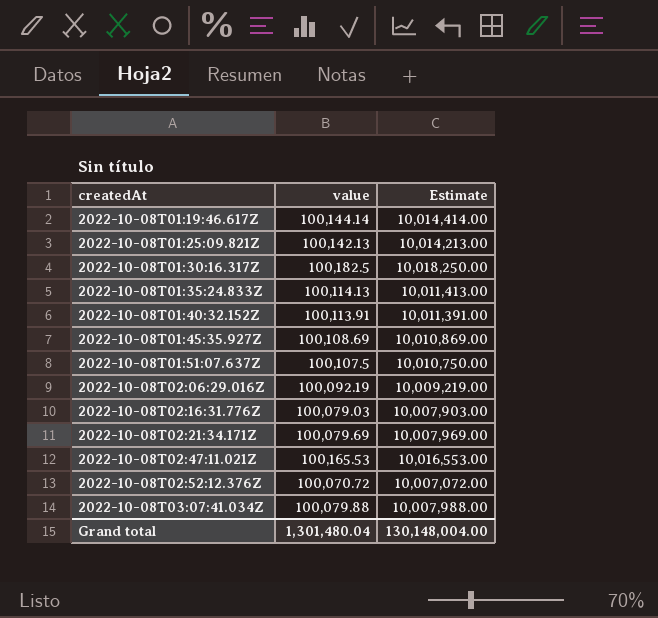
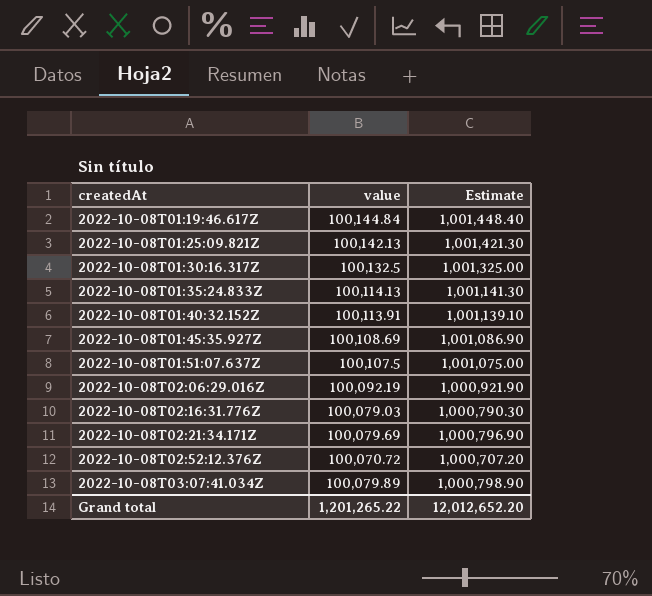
column Estimate | formula: [value] * 100 -> [value] * 10
row 2022-10-08T02:47:11.021Z: 100,165.53 | 10,016,553.00 -> none
2022-10-08T01:19:46.617Z | value: 100,144.14 -> 100,144.84
2022-10-08T01:30:16.317Z | value: 100,182.5 -> 100,132.5
2022-10-08T03:07:41.034Z | value: 100,079.88 -> 100,079.89
Grand total | value: 1,301,480.04 -> 1,201,265.22
Grand total | Estimate: 130,148,004.00 -> 12,012,652.20

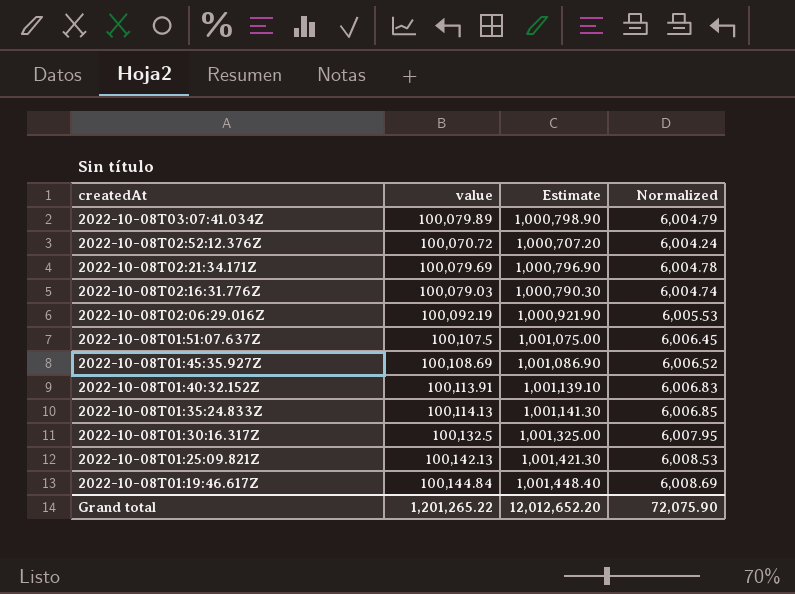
row order: createdAt ascending -> createdAt descending
column Normalized | formula: none -> [value] * 0.06

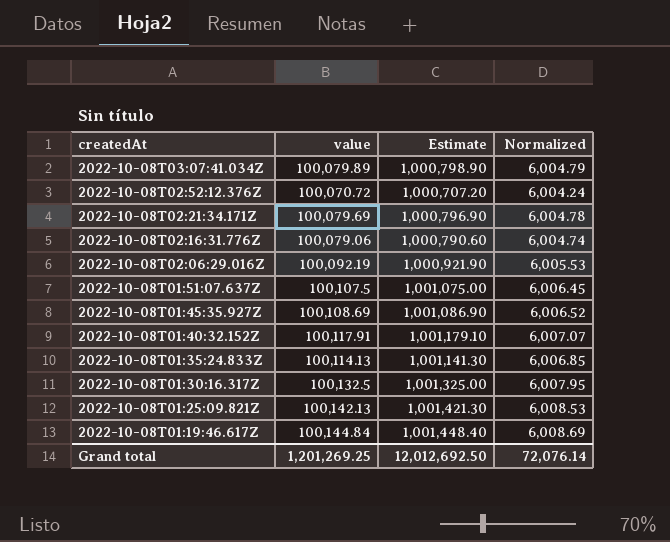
2022-10-08T02:16:31.776Z | value: 100,079.03 -> 100,079.06
2022-10-08T02:16:31.776Z | Estimate: 1,000,790.30 -> 1,000,790.60
2022-10-08T01:40:32.152Z | value: 100,113.91 -> 100,117.91
2022-10-08T01:40:32.152Z | Estimate: 1,001,139.10 -> 1,001,179.10
2022-10-08T01:40:32.152Z | Normalized: 6,006.83 -> 6,007.07
Grand total | value: 1,201,265.22 -> 1,201,269.25
Grand total | Estimate: 12,012,652.20 -> 12,012,692.50
Grand total | Normalized: 72,075.90 -> 72,076.14

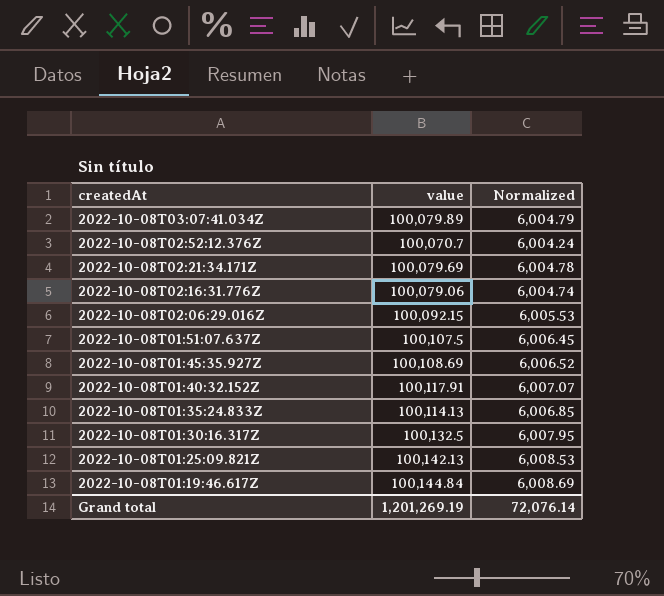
column Estimate | formula: [value] * 10 -> none
2022-10-08T02:52:12.376Z | value: 100,070.72 -> 100,070.7
2022-10-08T02:06:29.016Z | value: 100,092.19 -> 100,092.15
Grand total | value: 1,201,269.25 -> 1,201,269.19

